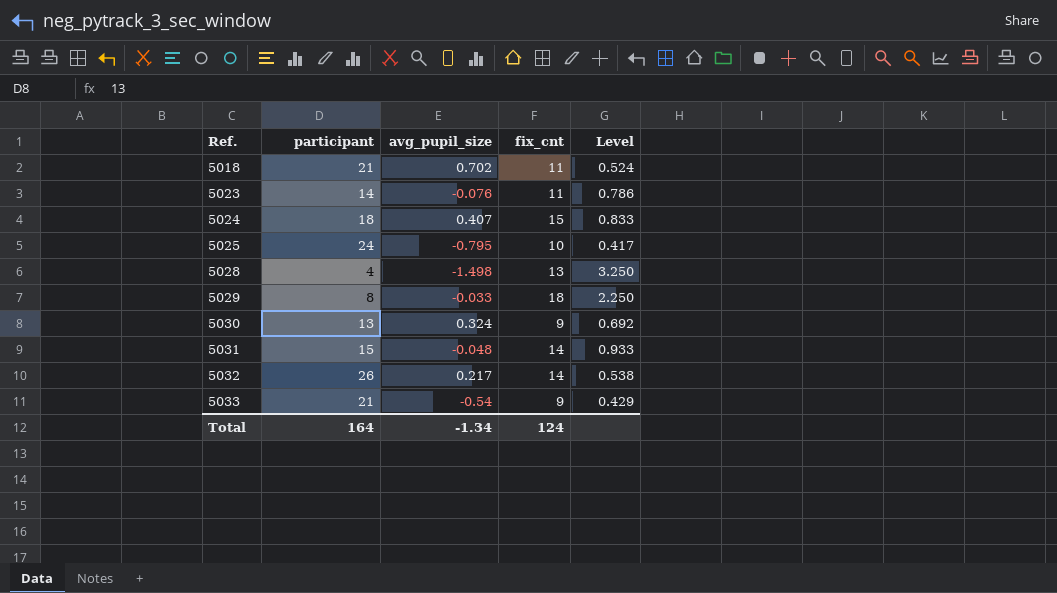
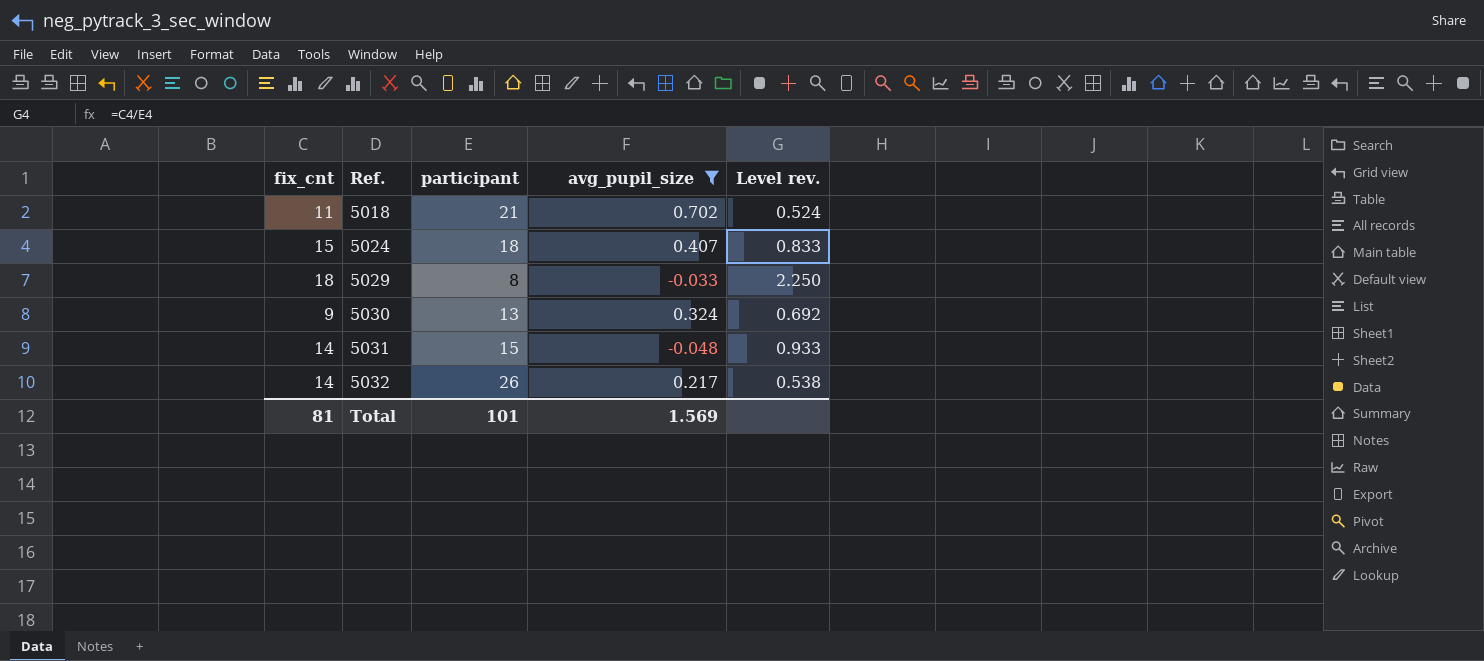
filter: none -> avg_pupil_size >= -0.048
column fix_cnt | position: 4 -> 1
column name: Level -> Level rev.
Total | fix_cnt: 124 -> 81
Total | participant: 164 -> 101
Total | avg_pupil_size: -1.34 -> 1.569

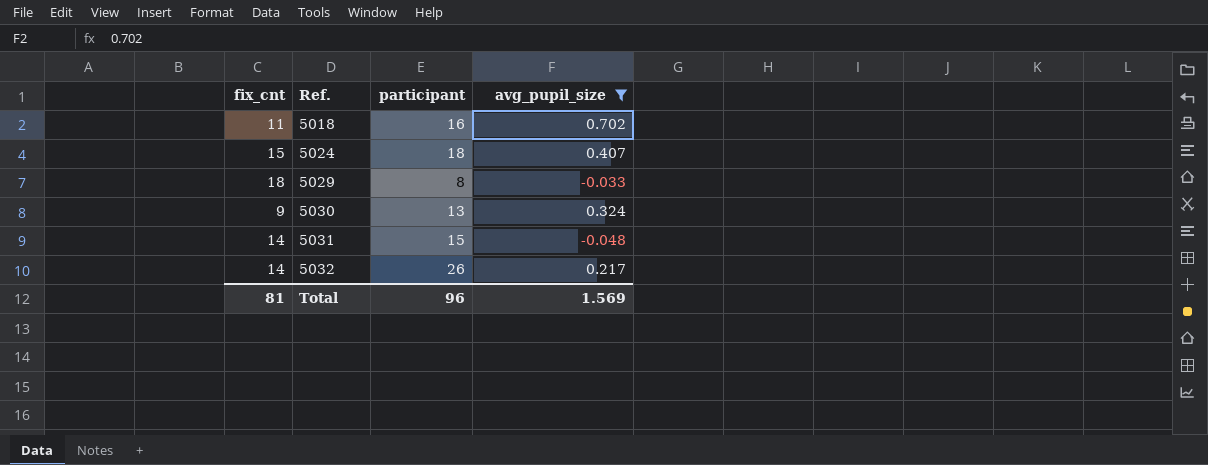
column Level rev. | formula: [fix_cnt] / [participant] -> none
5018 | participant: 21 -> 16
Total | participant: 101 -> 96

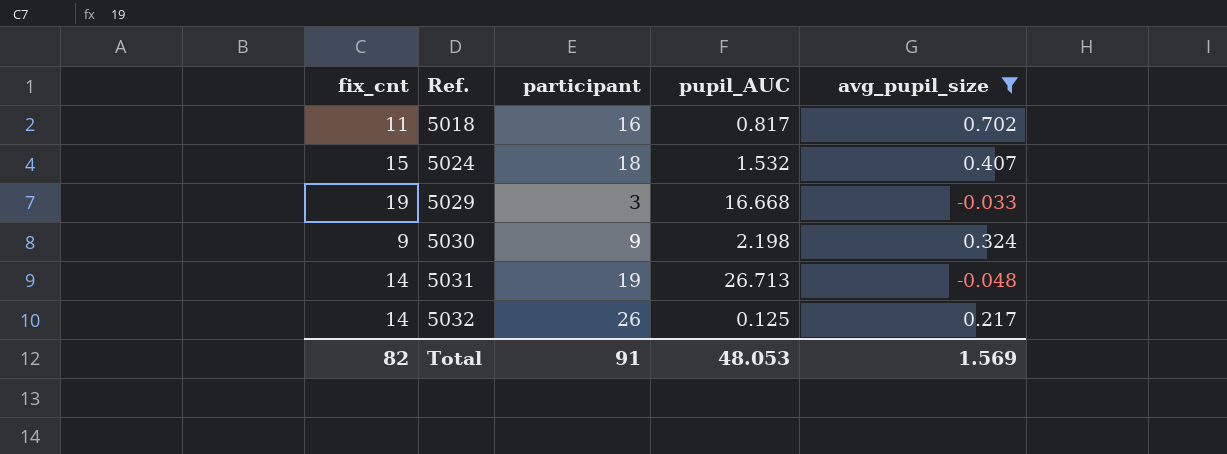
column pupil_AUC | position: none -> 4
5029 | fix_cnt: 18 -> 19
5029 | participant: 8 -> 3
5030 | participant: 13 -> 9
5031 | participant: 15 -> 19
Total | fix_cnt: 81 -> 82
Total | participant: 96 -> 91

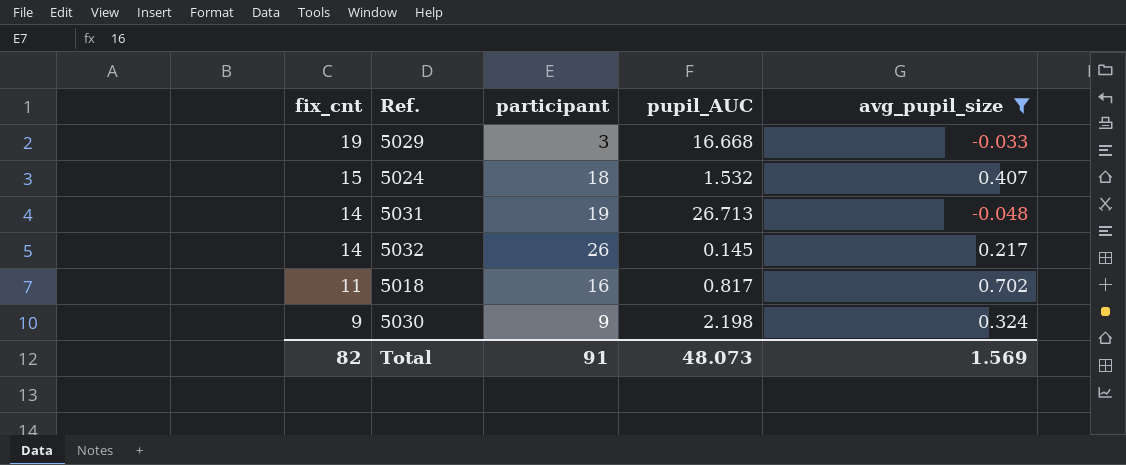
row order: Ref. ascending -> fix_cnt descending
5032 | pupil_AUC: 0.125 -> 0.145
Total | pupil_AUC: 48.053 -> 48.073

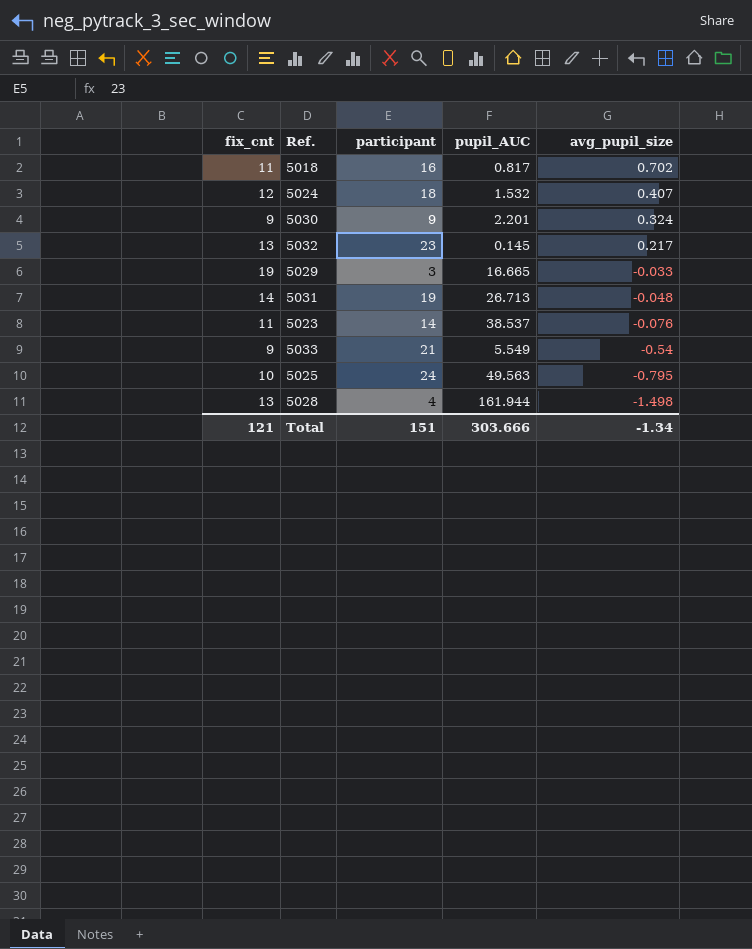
filter: avg_pupil_size >= -0.048 -> none
row order: fix_cnt descending -> avg_pupil_size descending
5024 | fix_cnt: 15 -> 12
5030 | pupil_AUC: 2.198 -> 2.201
5032 | fix_cnt: 14 -> 13
5032 | participant: 26 -> 23
5029 | pupil_AUC: 16.668 -> 16.665
Total | fix_cnt: 82 -> 121
Total | participant: 91 -> 151
Total | pupil_AUC: 48.073 -> 303.666
Total | avg_pupil_size: 1.569 -> -1.34

